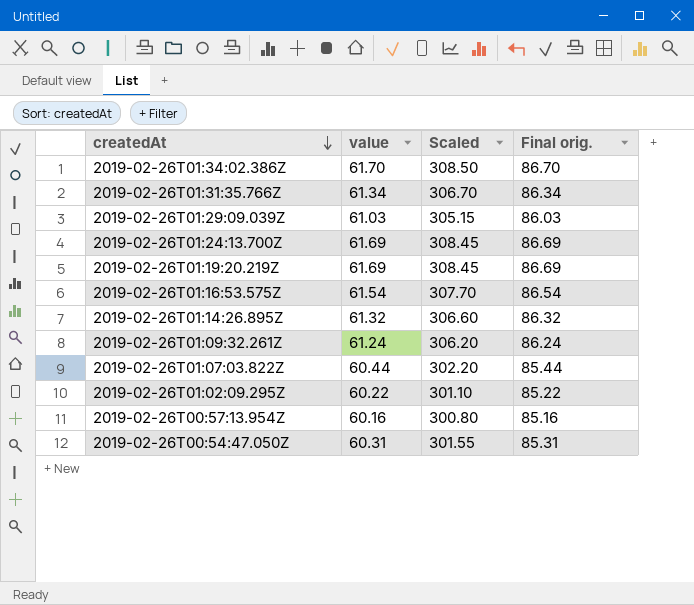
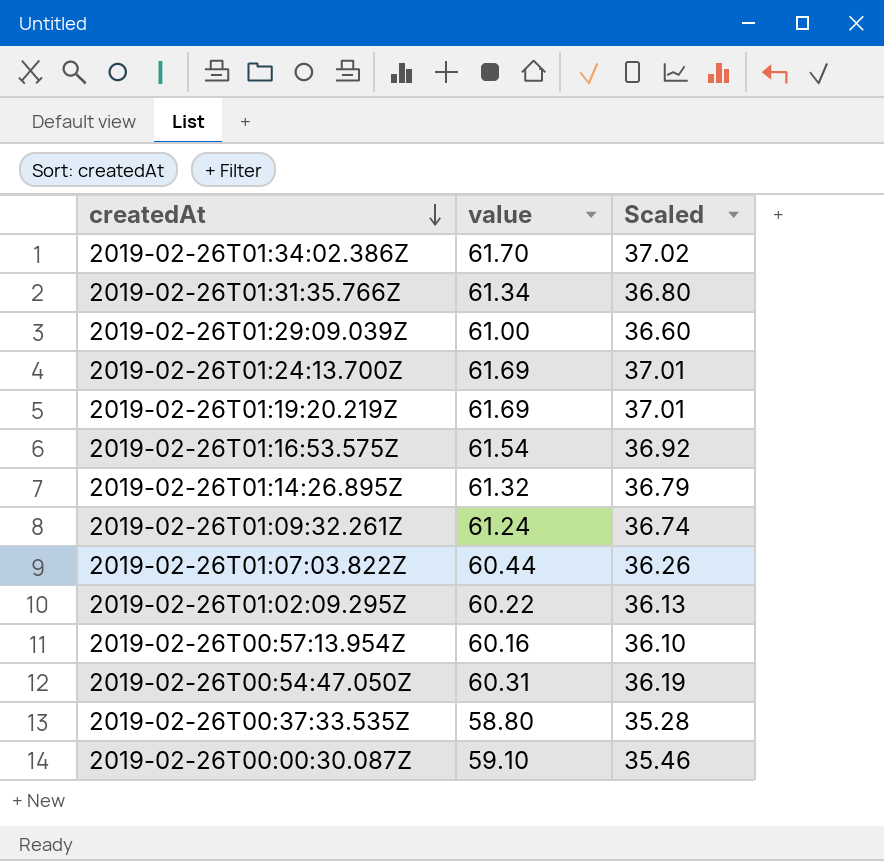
column Final orig. | formula: [value] + 25 -> none
column Scaled | formula: [value] * 5 -> [value] * 0.6
2019-02-26T01:29:09.039Z | value: 61.03 -> 61.00
row 2019-02-26T00:37:33.535Z: none -> 58.80 | 35.28
row 2019-02-26T00:00:30.087Z: none -> 59.10 | 35.46

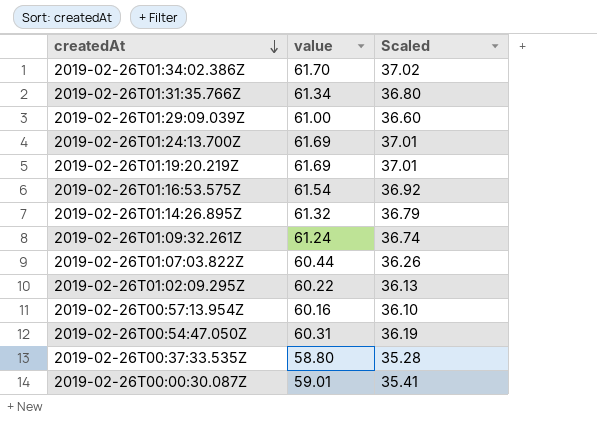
2019-02-26T00:00:30.087Z | value: 59.10 -> 59.01
2019-02-26T00:00:30.087Z | Scaled: 35.46 -> 35.41

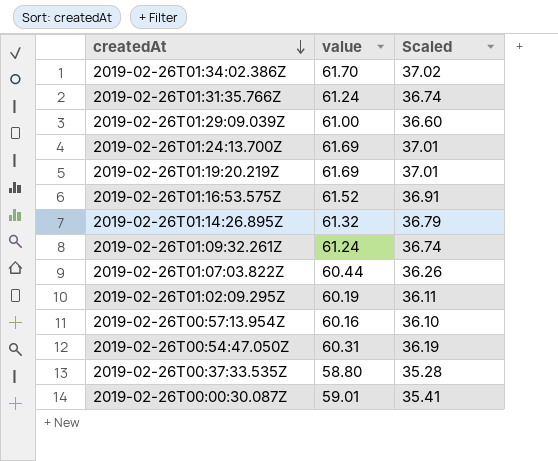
2019-02-26T01:31:35.766Z | value: 61.34 -> 61.24
2019-02-26T01:31:35.766Z | Scaled: 36.80 -> 36.74
2019-02-26T01:16:53.575Z | value: 61.54 -> 61.52
2019-02-26T01:16:53.575Z | Scaled: 36.92 -> 36.91
2019-02-26T01:02:09.295Z | value: 60.22 -> 60.19
2019-02-26T01:02:09.295Z | Scaled: 36.13 -> 36.11

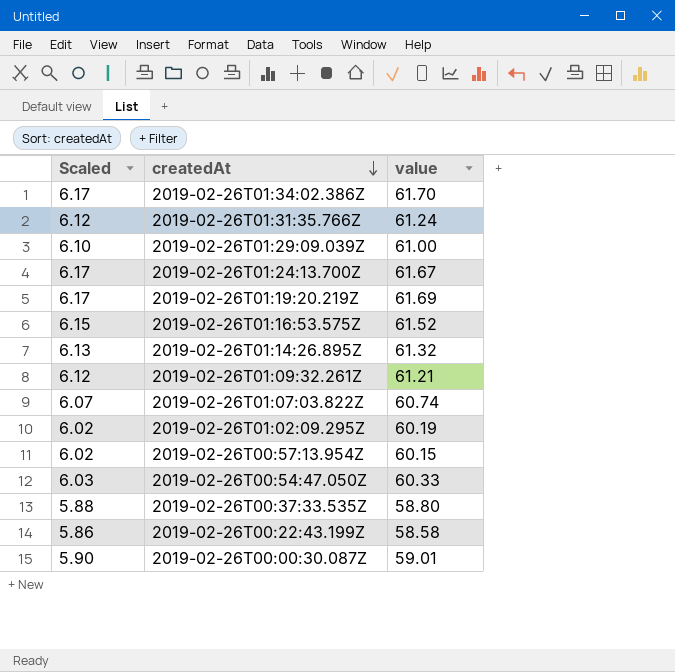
column Scaled | formula: [value] * 0.6 -> [value] * 0.1
column Scaled | position: 3 -> 1
2019-02-26T01:24:13.700Z | value: 61.69 -> 61.67
2019-02-26T01:09:32.261Z | value: 61.24 -> 61.21
2019-02-26T01:07:03.822Z | value: 60.44 -> 60.74
2019-02-26T00:57:13.954Z | value: 60.16 -> 60.15
2019-02-26T00:54:47.050Z | value: 60.31 -> 60.33
row 2019-02-26T00:22:43.199Z: none -> 5.86 | 58.58

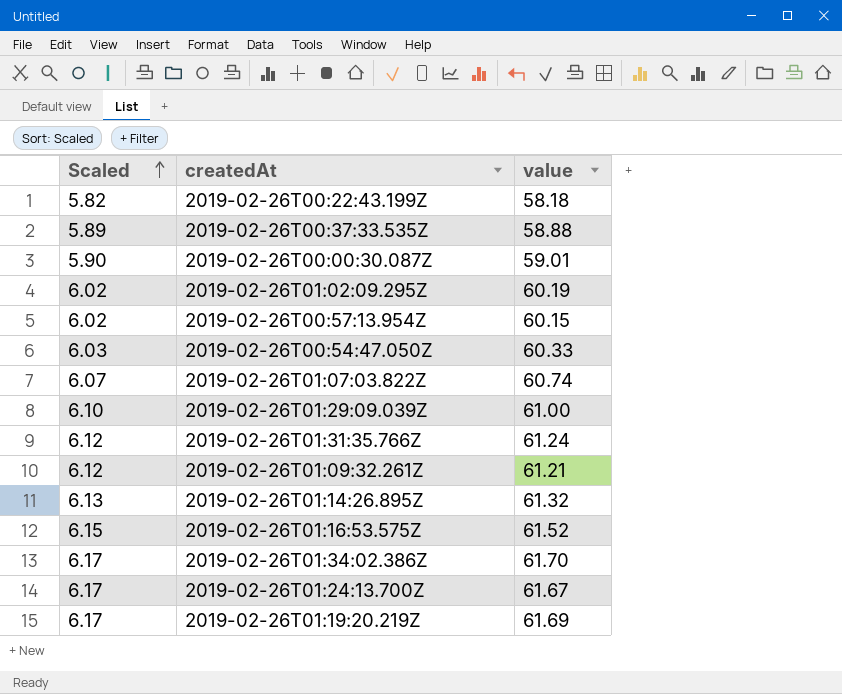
row order: createdAt descending -> Scaled ascending
2019-02-26T00:22:43.199Z | Scaled: 5.86 -> 5.82
2019-02-26T00:22:43.199Z | value: 58.58 -> 58.18
2019-02-26T00:37:33.535Z | Scaled: 5.88 -> 5.89
2019-02-26T00:37:33.535Z | value: 58.80 -> 58.88

